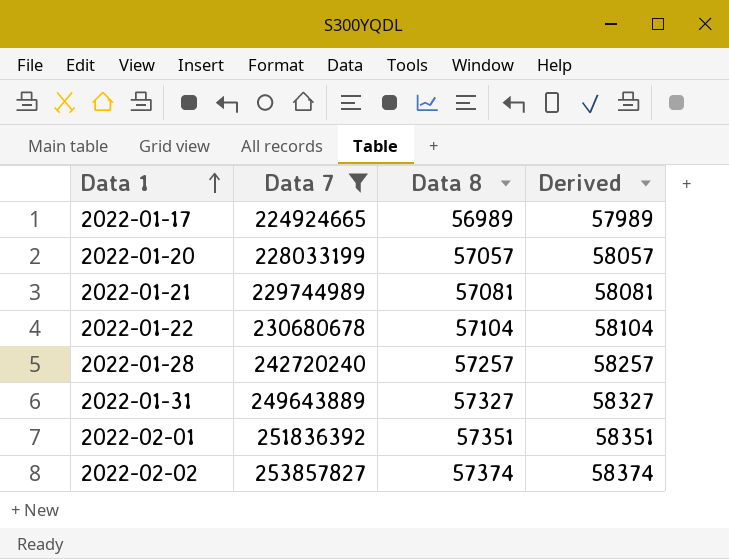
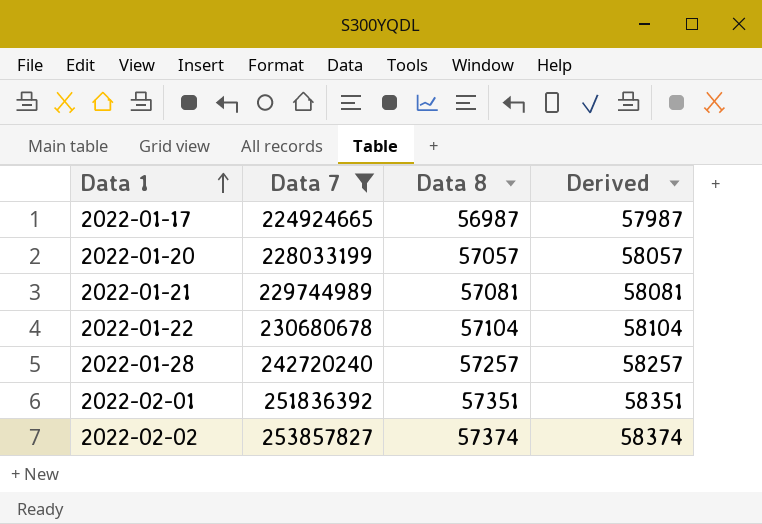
row 2022-01-31: 249643889 | 57327 | 58327 -> none
2022-01-17 | Data 8: 56989 -> 56987
2022-01-17 | Derived: 57989 -> 57987

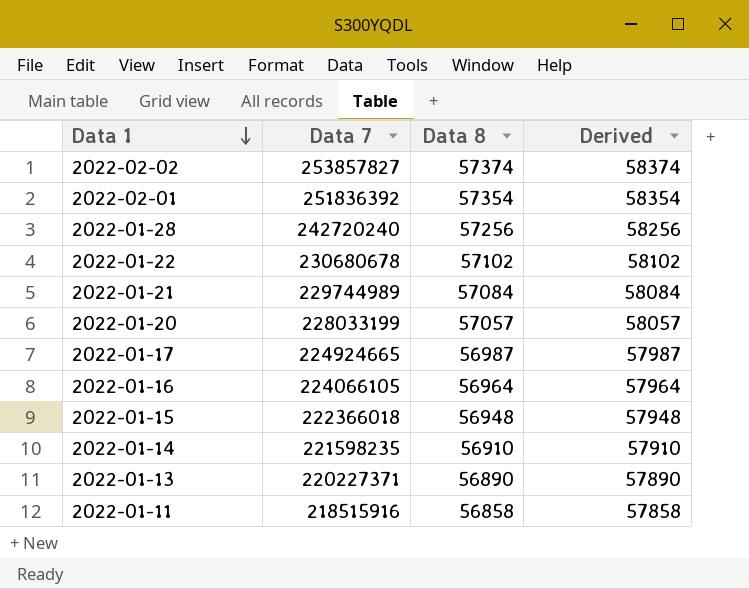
filter: Data 7 >= 224924665 -> none
row order: Data 1 ascending -> Data 1 descending
2022-02-01 | Data 8: 57351 -> 57354
2022-02-01 | Derived: 58351 -> 58354
2022-01-28 | Data 8: 57257 -> 57256
2022-01-28 | Derived: 58257 -> 58256
2022-01-22 | Data 8: 57104 -> 57102
2022-01-22 | Derived: 58104 -> 58102
2022-01-21 | Data 8: 57081 -> 57084
2022-01-21 | Derived: 58081 -> 58084

